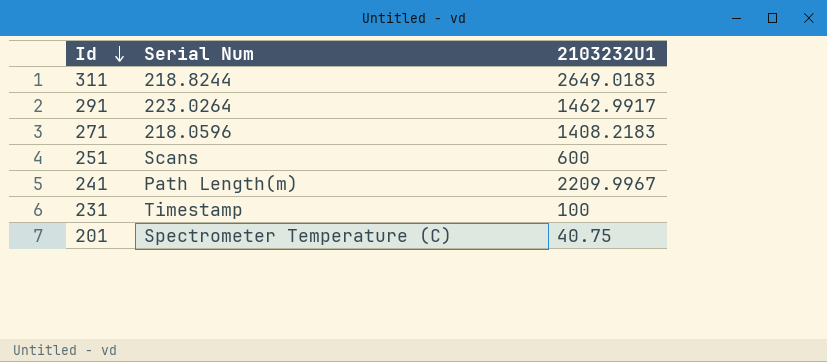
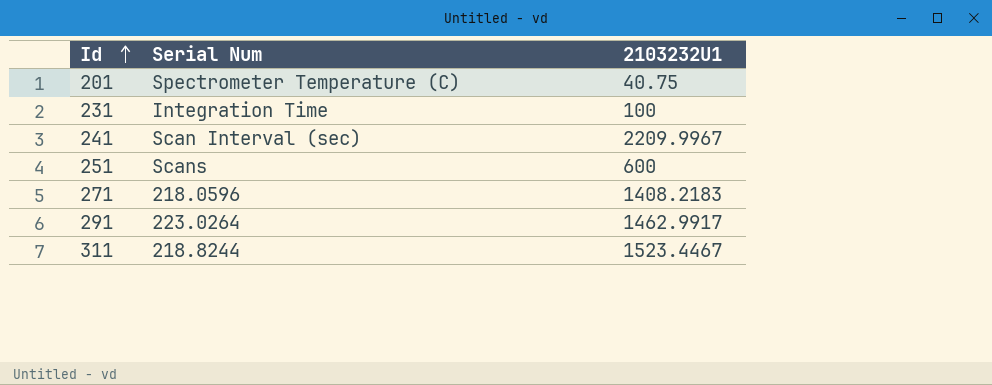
row order: Id descending -> Id ascending
231 | Serial Num: Timestamp -> Integration Time
241 | Serial Num: Path Length(m) -> Scan Interval (sec)
311 | 2103232U1: 2649.0183 -> 1523.4467

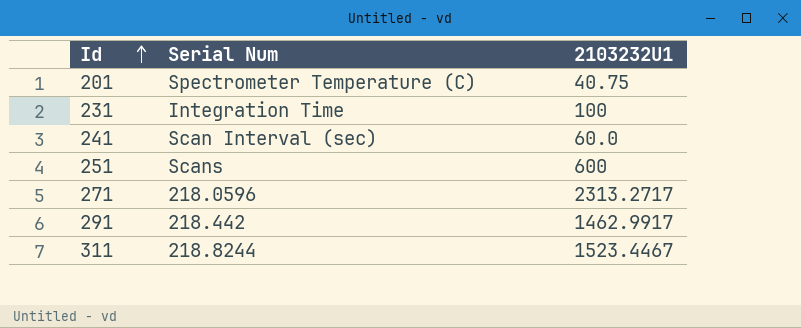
241 | 2103232U1: 2209.9967 -> 60.0
271 | 2103232U1: 1408.2183 -> 2313.2717
291 | Serial Num: 223.0264 -> 218.442

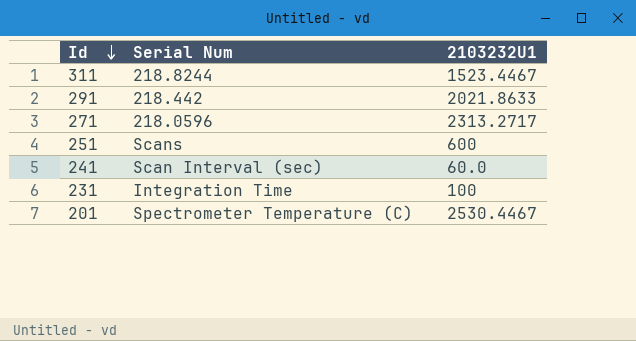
row order: Id ascending -> Id descending
291 | 2103232U1: 1462.9917 -> 2021.8633
201 | 2103232U1: 40.75 -> 2530.4467

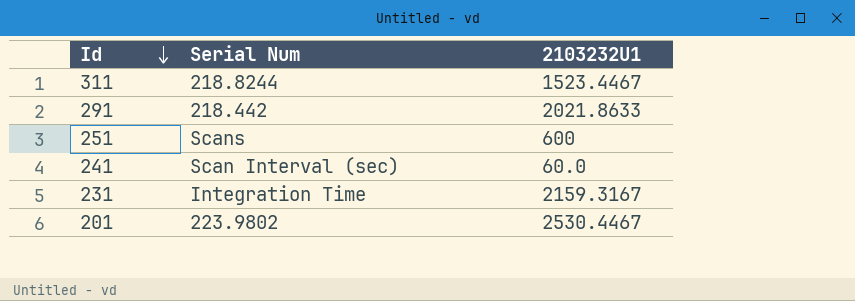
row 271: 218.0596 | 2313.2717 -> none
231 | 2103232U1: 100 -> 2159.3167
201 | Serial Num: Spectrometer Temperature (C) -> 223.9802

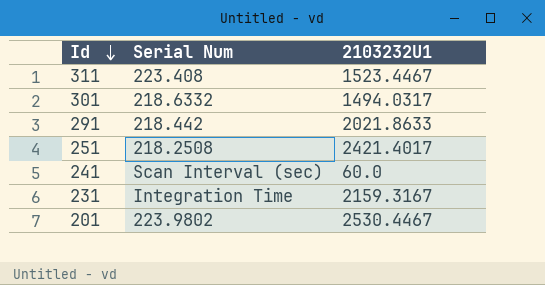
311 | Serial Num: 218.8244 -> 223.408
row 301: none -> 218.6332 | 1494.0317
251 | Serial Num: Scans -> 218.2508
251 | 2103232U1: 600 -> 2421.4017

